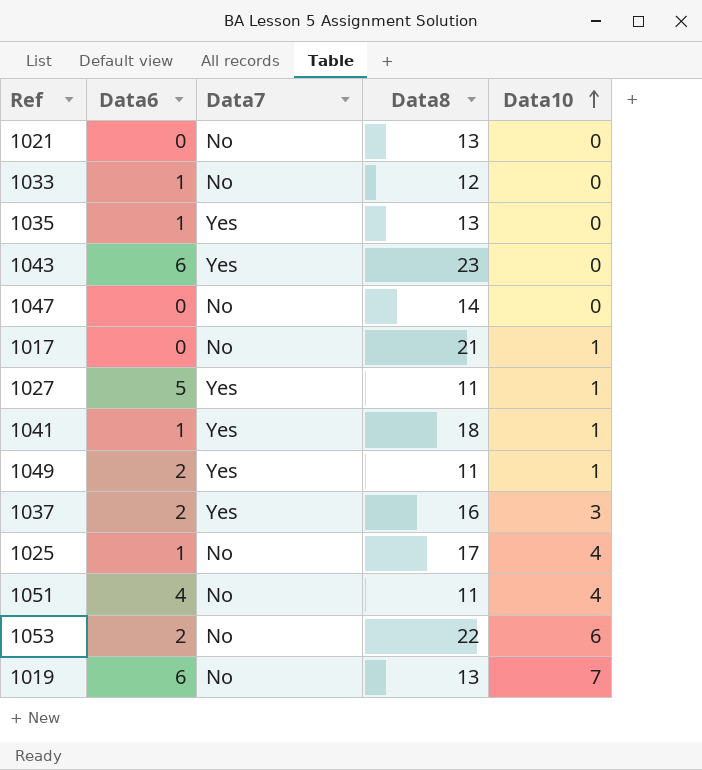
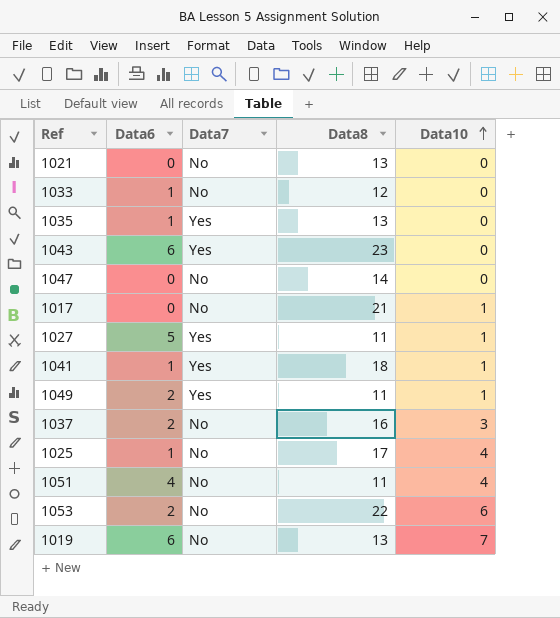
1037 | Data7: Yes -> No

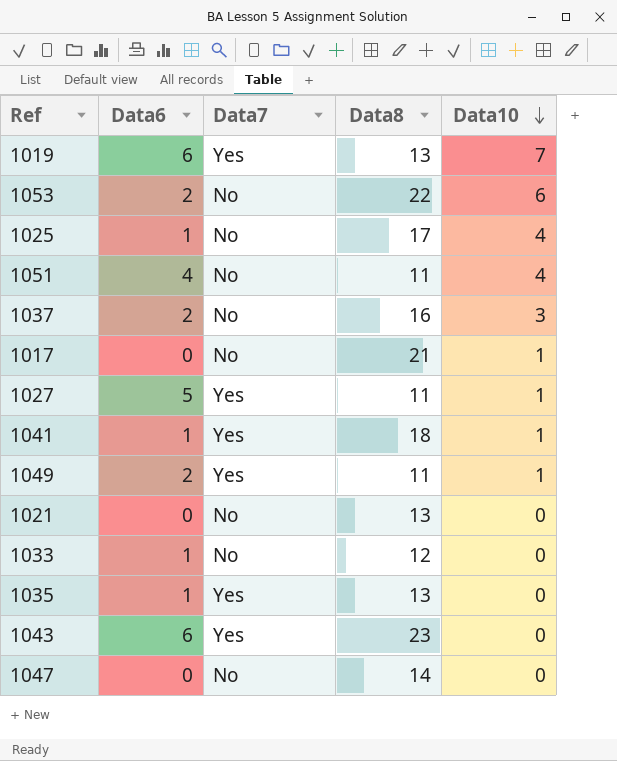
row order: Data10 ascending -> Data10 descending
1019 | Data7: No -> Yes

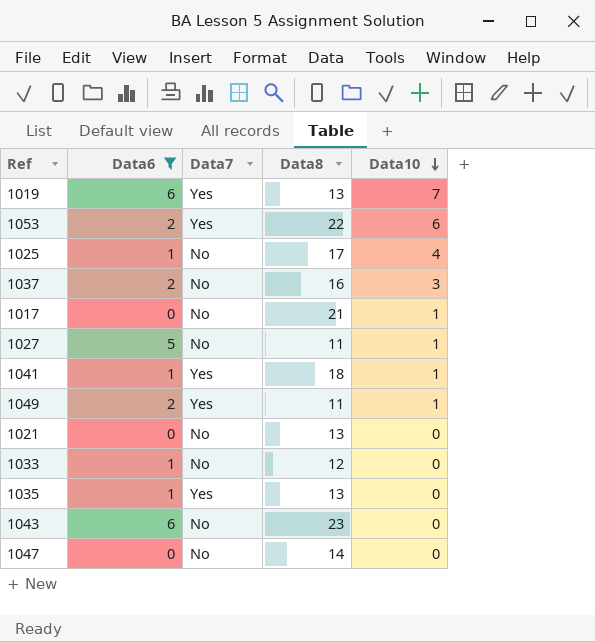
filter: none -> Data6 != 4
1053 | Data7: No -> Yes
1027 | Data7: Yes -> No
1043 | Data7: Yes -> No

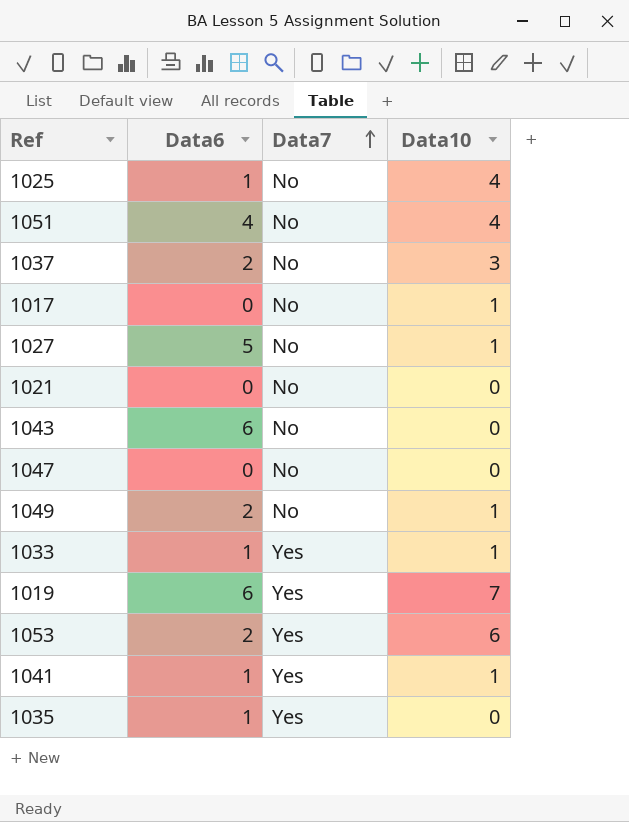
filter: Data6 != 4 -> none
row order: Data10 descending -> Data7 ascending
column Data8 | position: 4 -> none
1049 | Data7: Yes -> No
1033 | Data7: No -> Yes
1033 | Data10: 0 -> 1

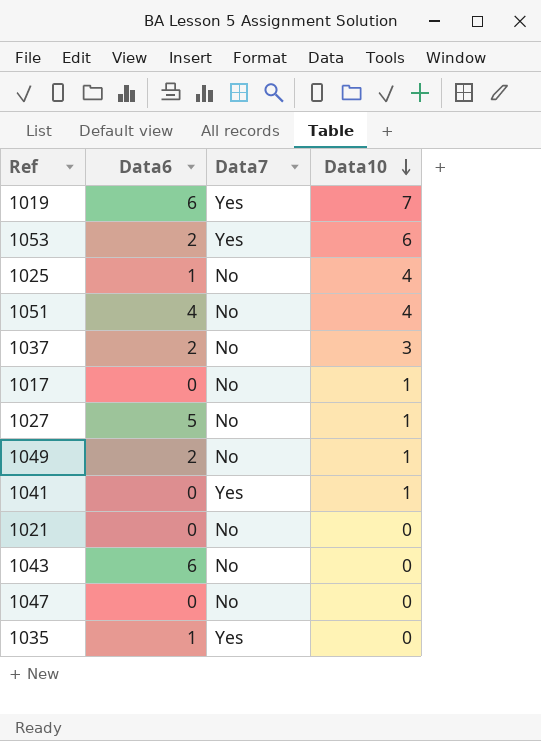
row order: Data7 ascending -> Data10 descending
row 1033: 1 | Yes | 1 -> none
1041 | Data6: 1 -> 0

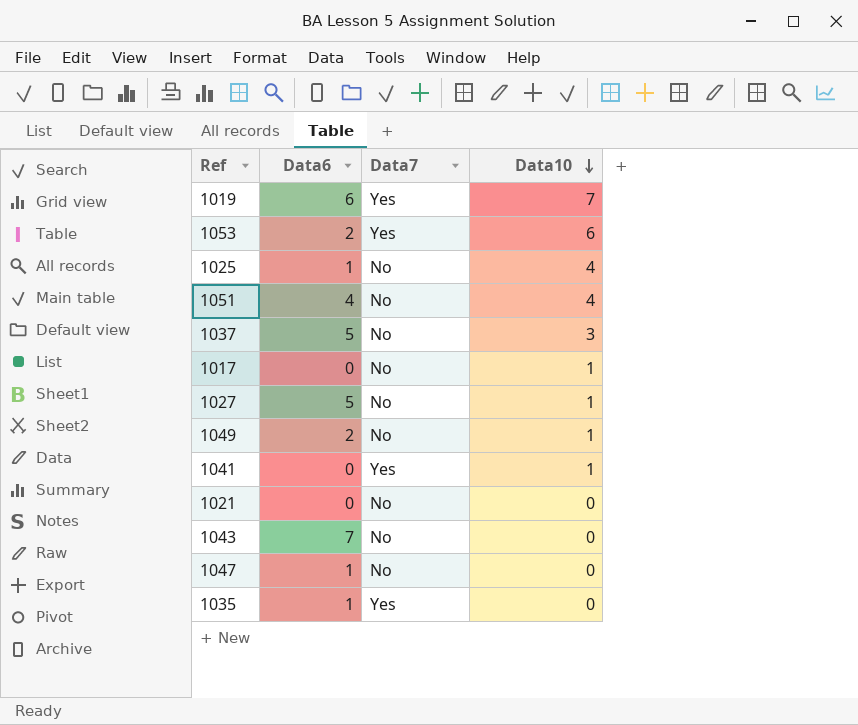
1037 | Data6: 2 -> 5
1043 | Data6: 6 -> 7
1047 | Data6: 0 -> 1

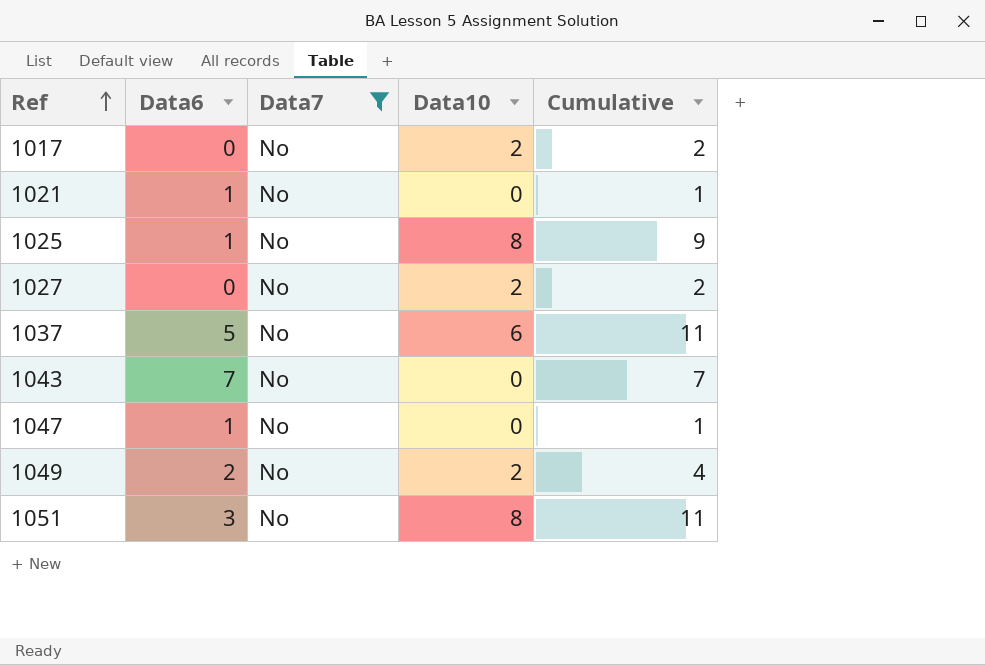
filter: none -> Data7 = No
row order: Data10 descending -> Ref ascending
column Cumulative | formula: none -> [Data6] + [Data10]
1017 | Data10: 1 -> 2
1021 | Data6: 0 -> 1
1025 | Data10: 4 -> 8
1027 | Data6: 5 -> 0
1027 | Data10: 1 -> 2
1037 | Data10: 3 -> 6
1049 | Data10: 1 -> 2
1051 | Data6: 4 -> 3
1051 | Data10: 4 -> 8

